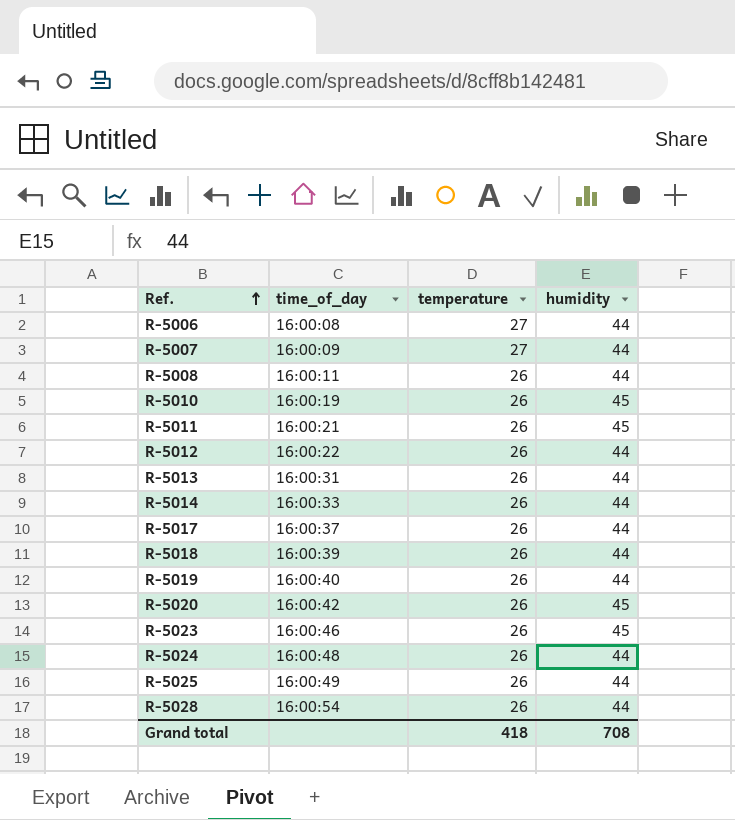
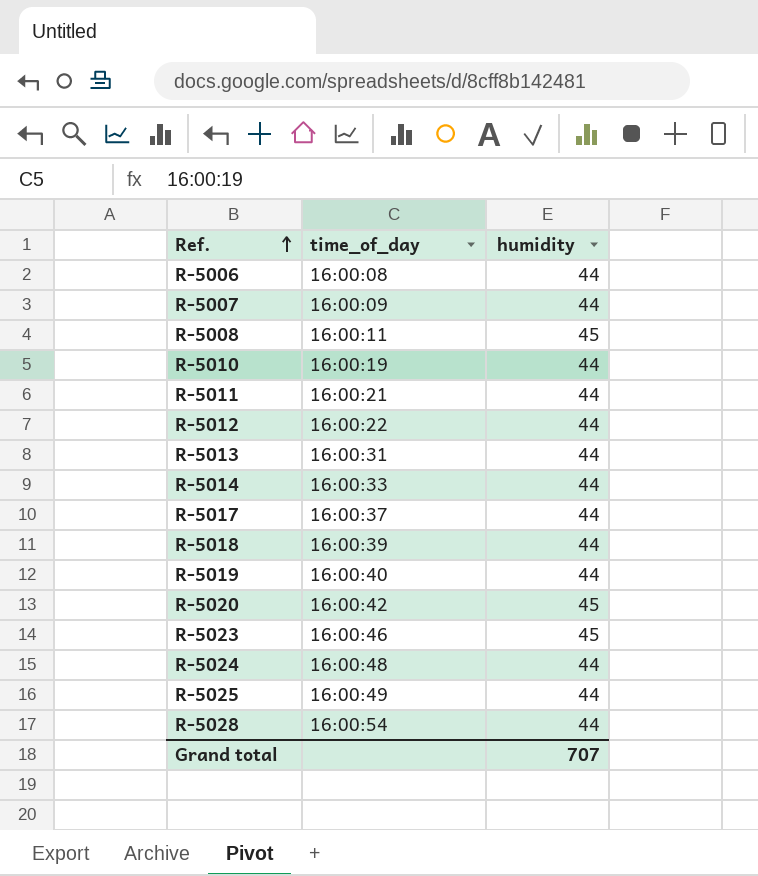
column temperature | position: 3 -> none
R-5008 | humidity: 44 -> 45
R-5010 | humidity: 45 -> 44
R-5011 | humidity: 45 -> 44
Grand total | humidity: 708 -> 707

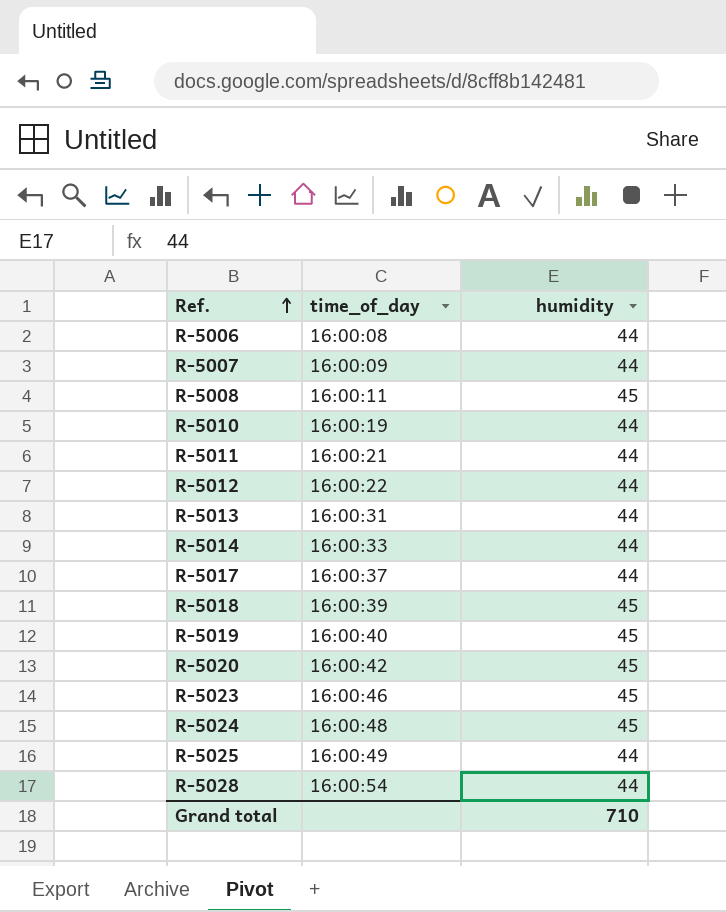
R-5018 | humidity: 44 -> 45
R-5019 | humidity: 44 -> 45
R-5024 | humidity: 44 -> 45
Grand total | humidity: 707 -> 710

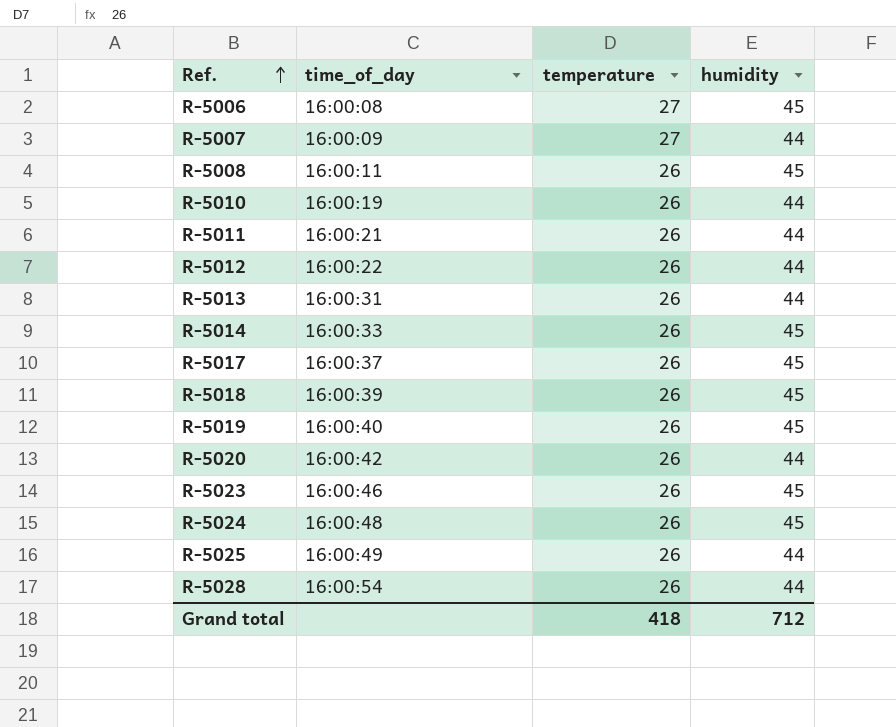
column temperature | position: none -> 3
R-5006 | humidity: 44 -> 45
R-5014 | humidity: 44 -> 45
R-5017 | humidity: 44 -> 45
R-5020 | humidity: 45 -> 44
Grand total | humidity: 710 -> 712

